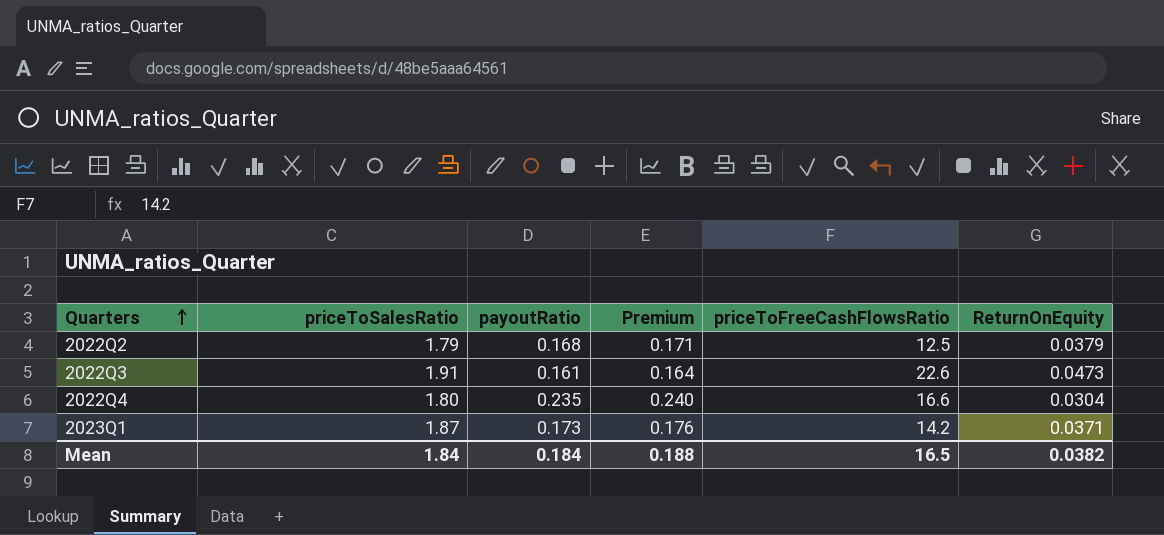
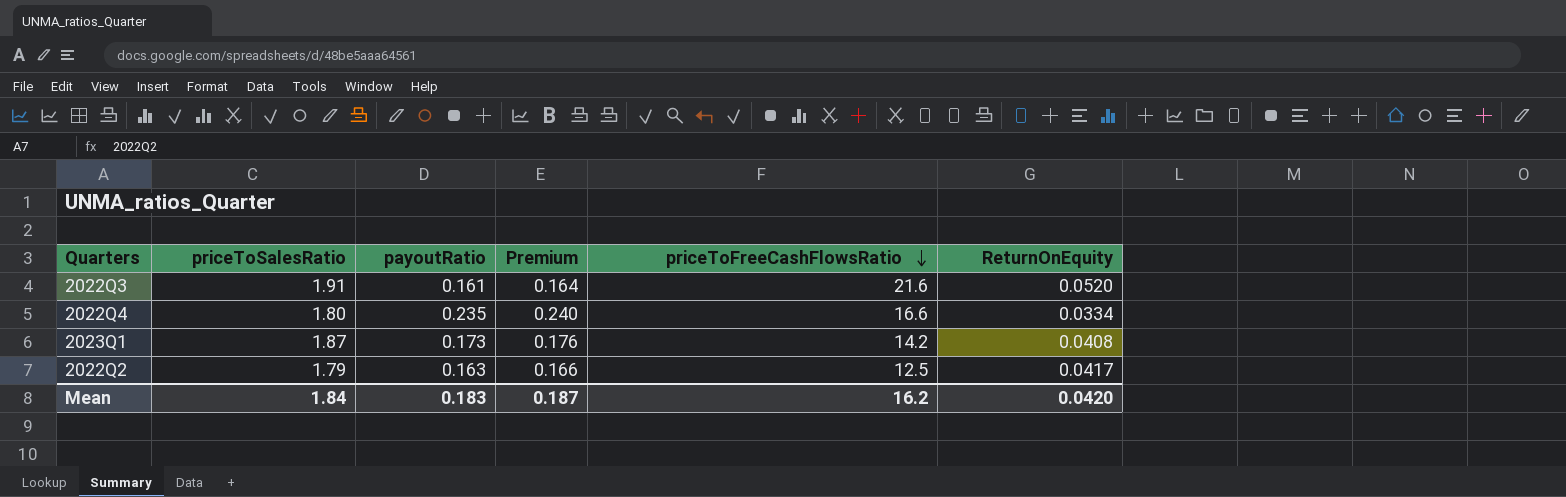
row order: Quarters ascending -> priceToFreeCashFlowsRatio descending
2022Q3 | priceToFreeCashFlowsRatio: 22.6 -> 21.6
2022Q3 | ReturnOnEquity: 0.0473 -> 0.0520
2022Q4 | ReturnOnEquity: 0.0304 -> 0.0334
2023Q1 | ReturnOnEquity: 0.0371 -> 0.0408
2022Q2 | payoutRatio: 0.168 -> 0.163
2022Q2 | Premium: 0.171 -> 0.166
2022Q2 | ReturnOnEquity: 0.0379 -> 0.0417
Mean | payoutRatio: 0.184 -> 0.183
Mean | Premium: 0.188 -> 0.187
Mean | priceToFreeCashFlowsRatio: 16.5 -> 16.2
Mean | ReturnOnEquity: 0.0382 -> 0.0420

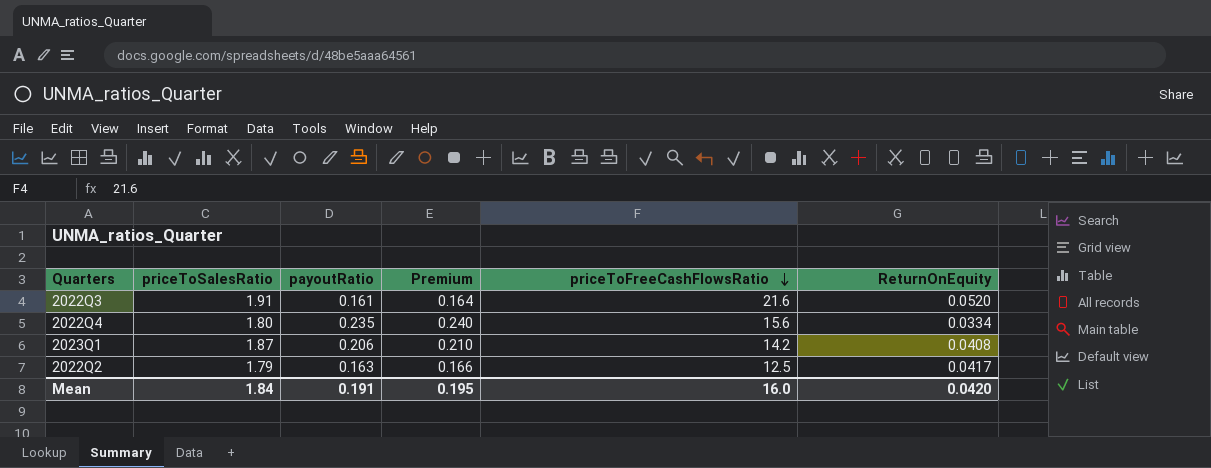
2022Q4 | priceToFreeCashFlowsRatio: 16.6 -> 15.6
2023Q1 | payoutRatio: 0.173 -> 0.206
2023Q1 | Premium: 0.176 -> 0.210
Mean | payoutRatio: 0.183 -> 0.191
Mean | Premium: 0.187 -> 0.195
Mean | priceToFreeCashFlowsRatio: 16.2 -> 16.0

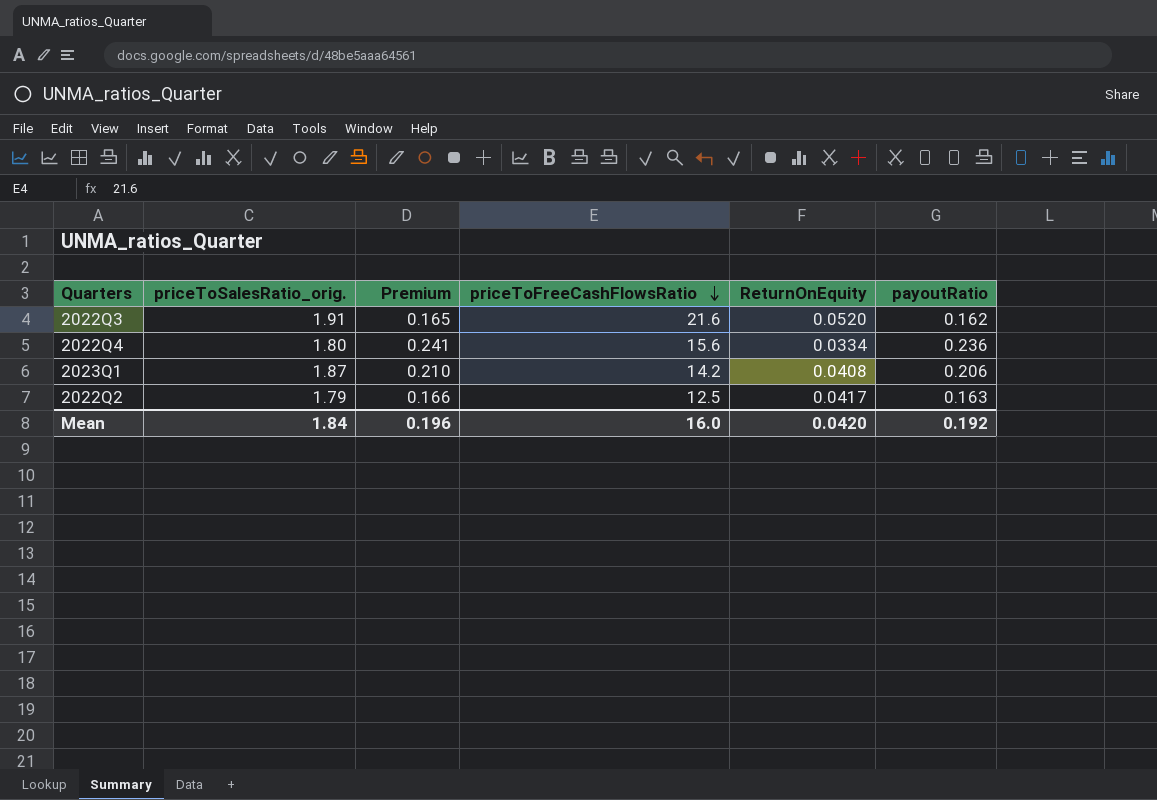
column name: priceToSalesRatio -> priceToSalesRatio_orig.
column payoutRatio | position: 3 -> 6
2022Q3 | Premium: 0.164 -> 0.165
2022Q3 | payoutRatio: 0.161 -> 0.162
2022Q4 | Premium: 0.240 -> 0.241
2022Q4 | payoutRatio: 0.235 -> 0.236
Mean | Premium: 0.195 -> 0.196
Mean | payoutRatio: 0.191 -> 0.192

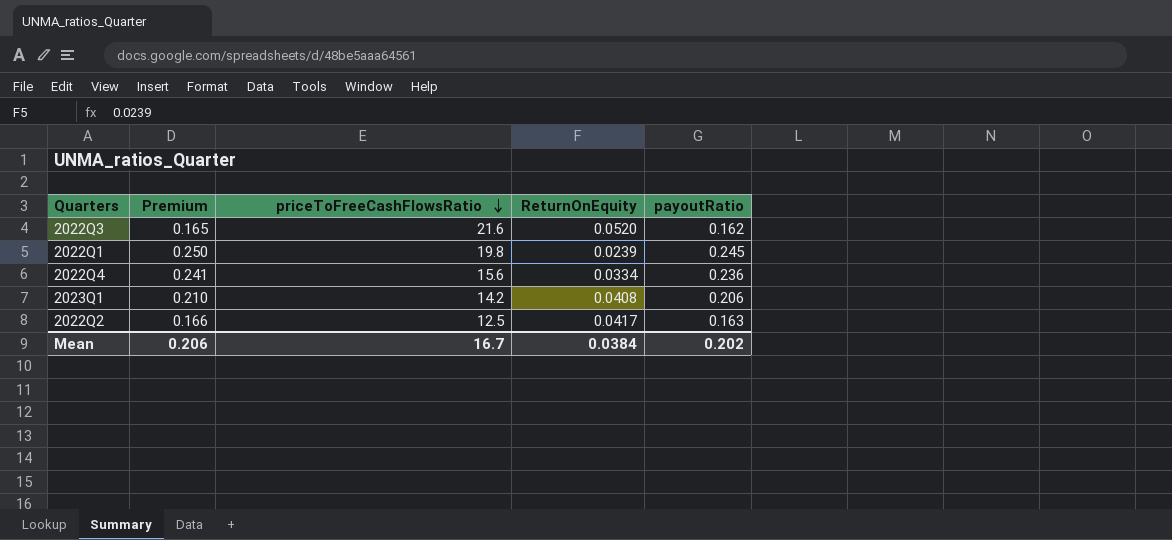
column priceToSalesRatio_orig. | position: 2 -> none
row 2022Q1: none -> 0.250 | 19.8 | 0.0239 | 0.245
Mean | Premium: 0.196 -> 0.206
Mean | priceToFreeCashFlowsRatio: 16.0 -> 16.7
Mean | ReturnOnEquity: 0.0420 -> 0.0384
Mean | payoutRatio: 0.192 -> 0.202

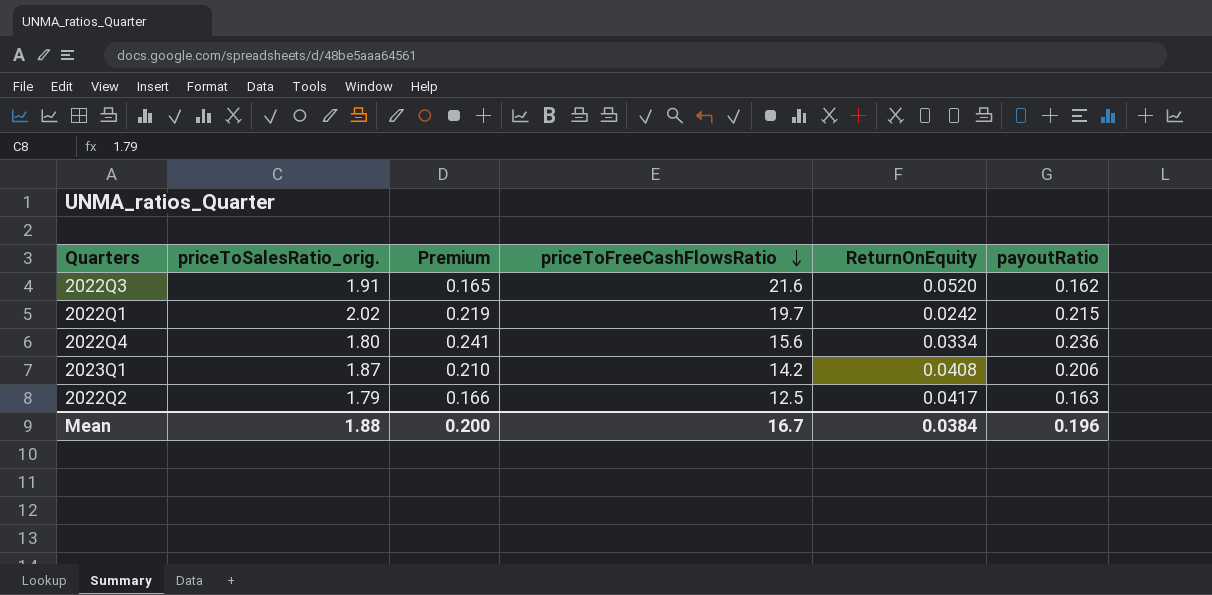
column priceToSalesRatio_orig. | position: none -> 2
2022Q1 | Premium: 0.250 -> 0.219
2022Q1 | priceToFreeCashFlowsRatio: 19.8 -> 19.7
2022Q1 | ReturnOnEquity: 0.0239 -> 0.0242
2022Q1 | payoutRatio: 0.245 -> 0.215
Mean | Premium: 0.206 -> 0.200
Mean | payoutRatio: 0.202 -> 0.196

